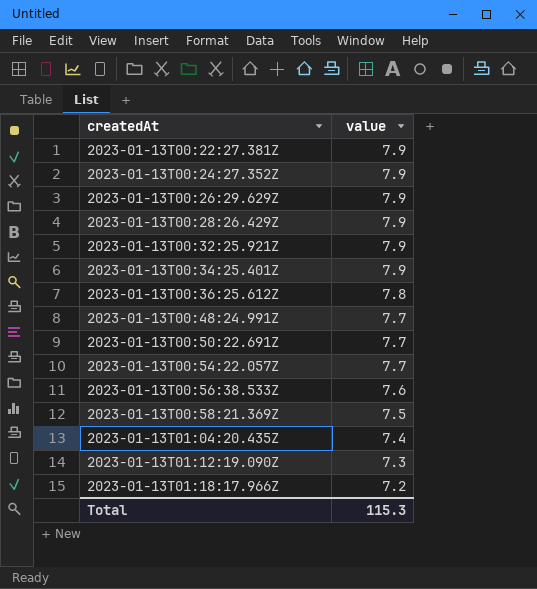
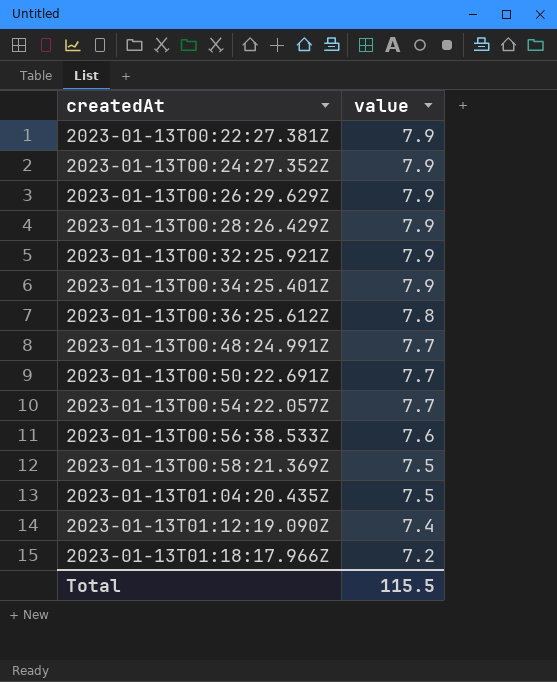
2023-01-13T01:04:20.435Z | value: 7.4 -> 7.5
2023-01-13T01:12:19.090Z | value: 7.3 -> 7.4
Total | value: 115.3 -> 115.5

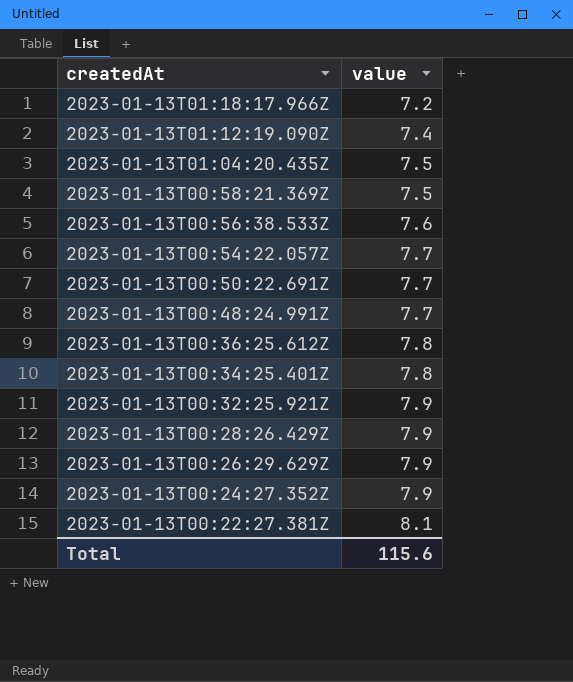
row order: createdAt ascending -> createdAt descending
2023-01-13T00:34:25.401Z | value: 7.9 -> 7.8
2023-01-13T00:22:27.381Z | value: 7.9 -> 8.1
Total | value: 115.5 -> 115.6

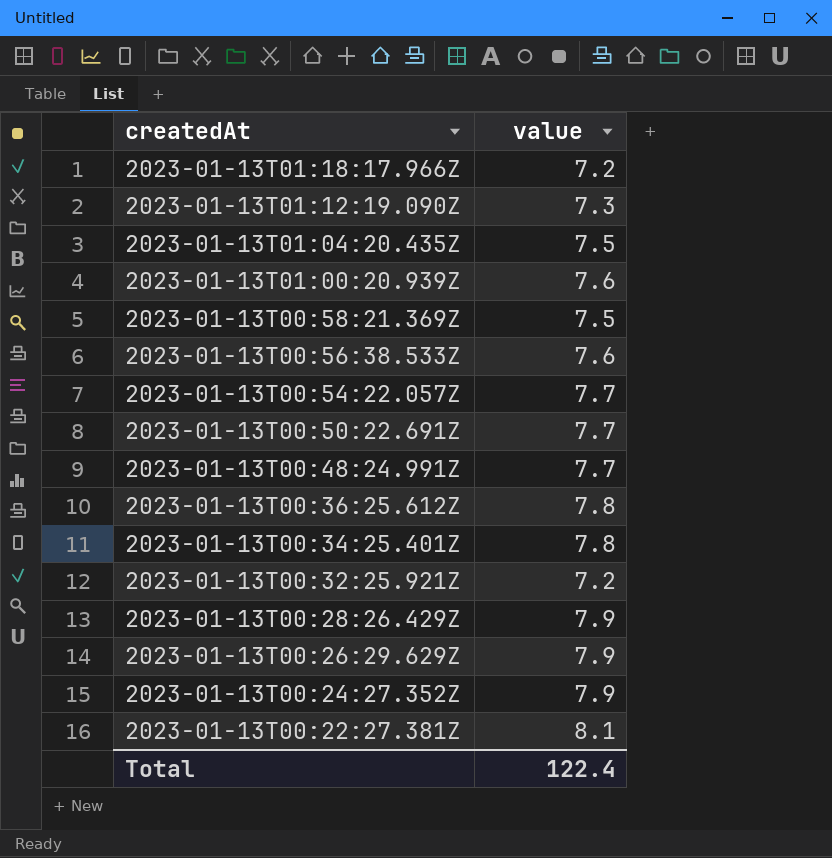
2023-01-13T01:12:19.090Z | value: 7.4 -> 7.3
row 2023-01-13T01:00:20.939Z: none -> 7.6
2023-01-13T00:32:25.921Z | value: 7.9 -> 7.2
Total | value: 115.6 -> 122.4

